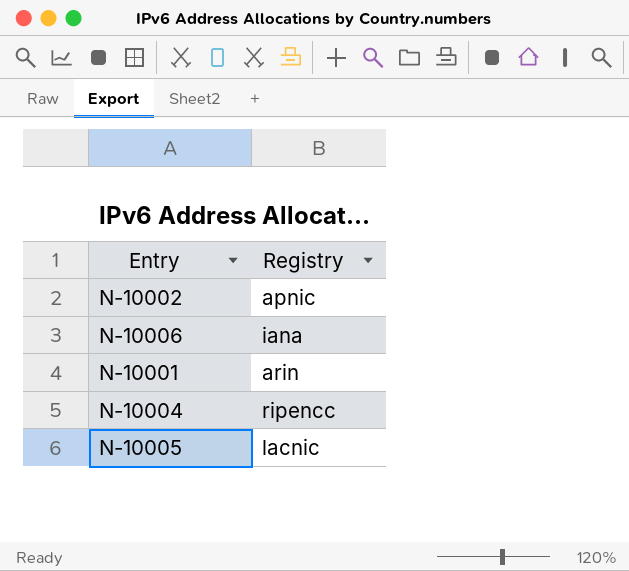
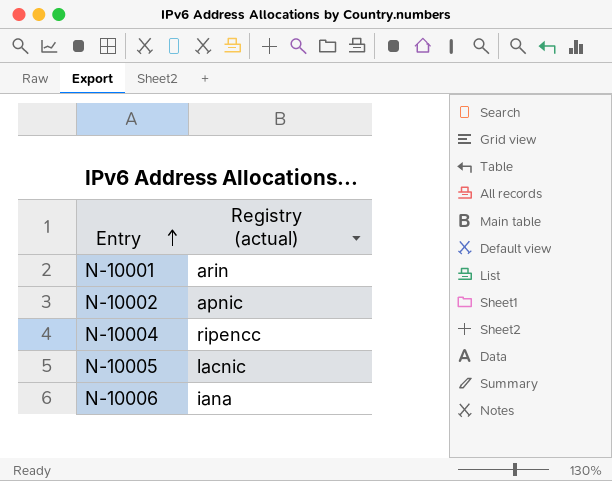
row order: none -> Entry ascending
column name: Registry -> Registry (actual)

